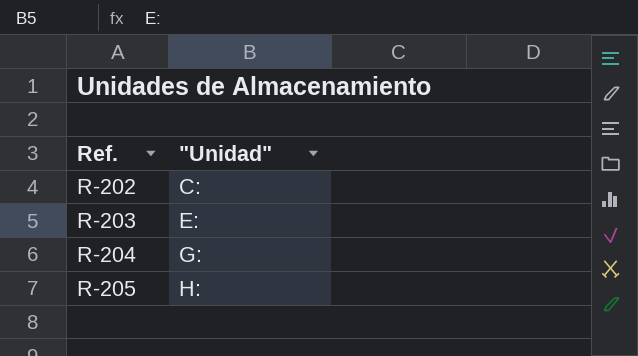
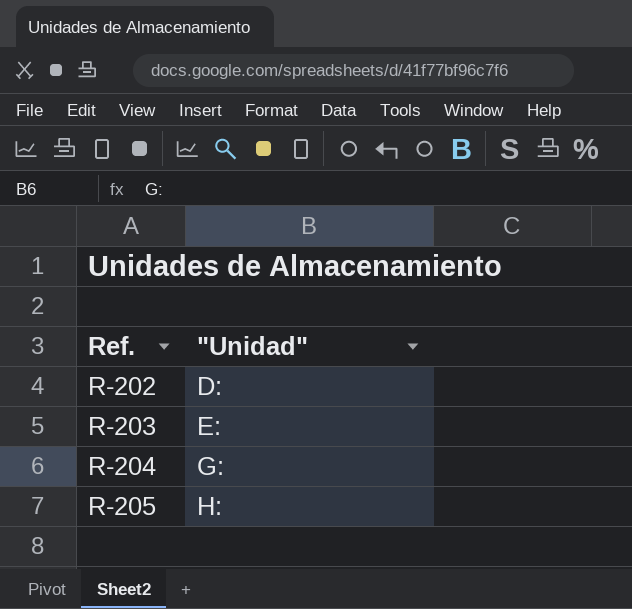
R-202 | "Unidad": C: -> D:

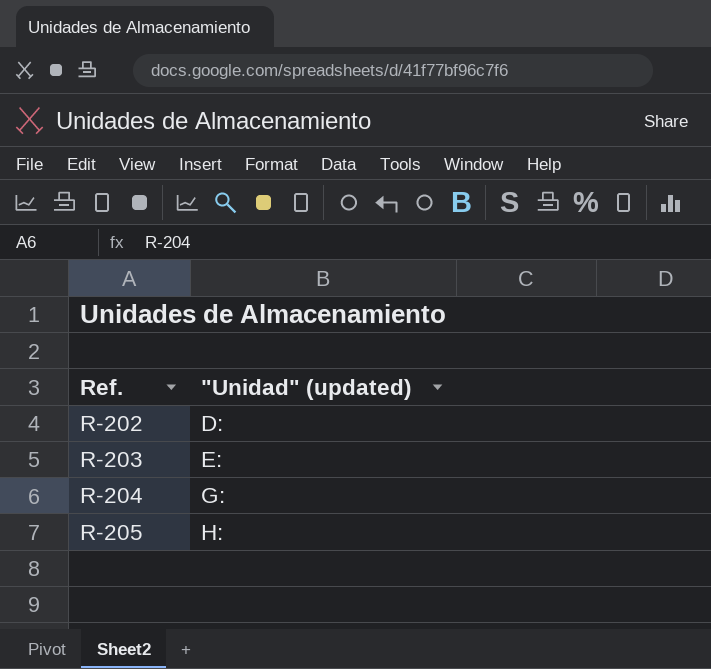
column name: "Unidad" -> "Unidad" (updated)

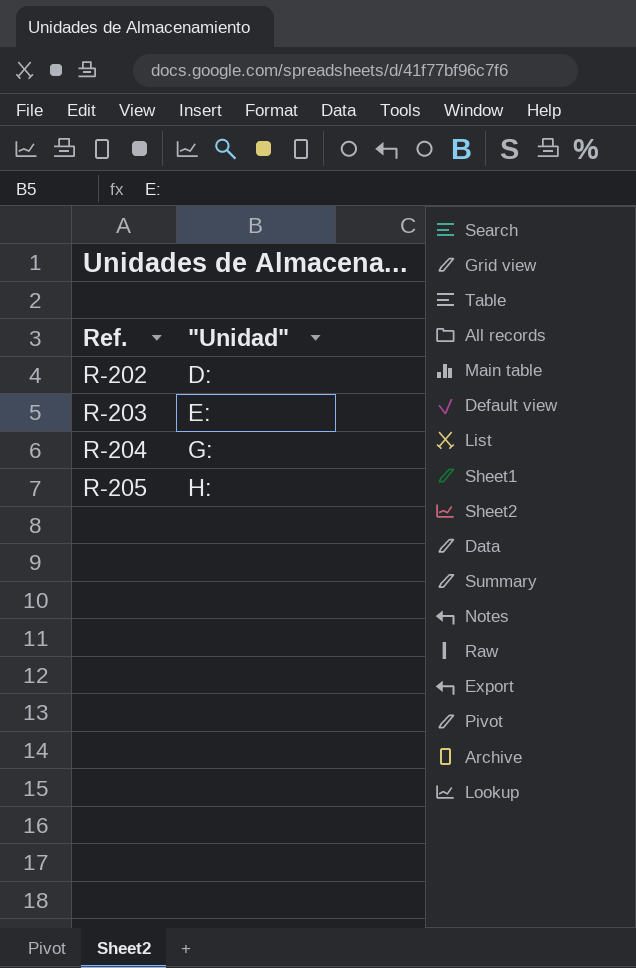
column name: "Unidad" (updated) -> "Unidad"

